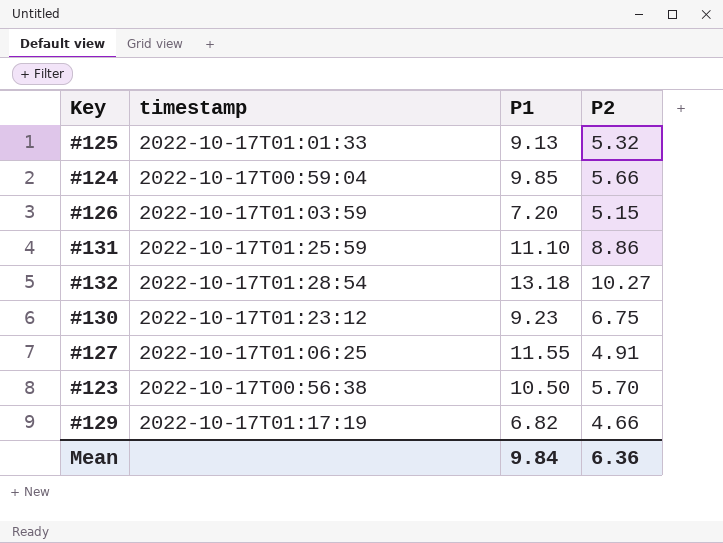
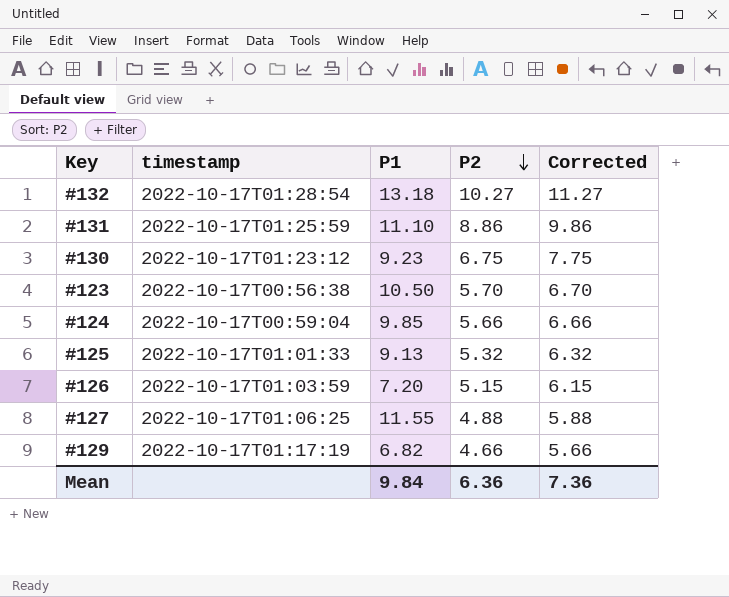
row order: none -> P2 descending
column Corrected | formula: none -> [P2] + 1
#127 | P2: 4.91 -> 4.88

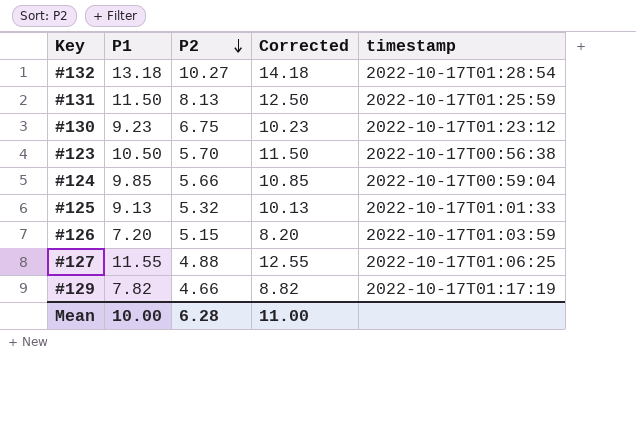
column Corrected | formula: [P2] + 1 -> [P1] + 1
column timestamp | position: 2 -> 5
#131 | P1: 11.10 -> 11.50
#131 | P2: 8.86 -> 8.13
#129 | P1: 6.82 -> 7.82
Mean | P1: 9.84 -> 10.00
Mean | P2: 6.36 -> 6.28
Mean | Corrected: 7.36 -> 11.00

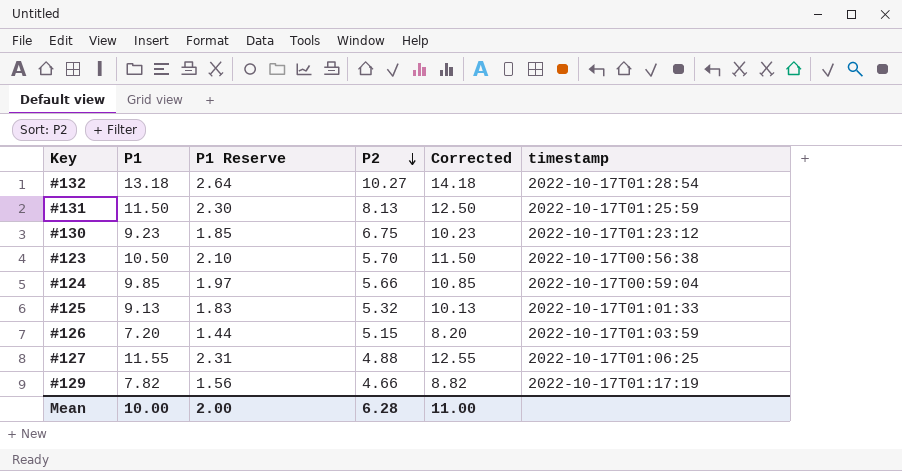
column P1 Reserve | formula: none -> [P1] * 0.2

